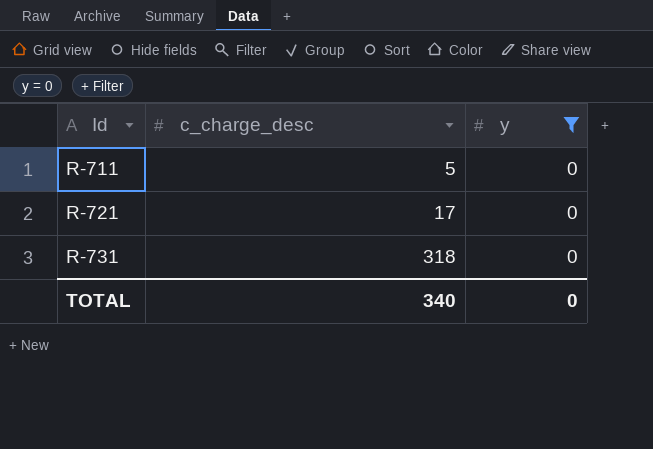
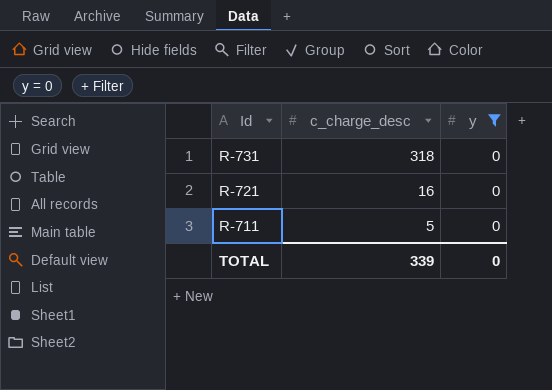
row order: Id ascending -> Id descending
R-721 | c_charge_desc: 17 -> 16
TOTAL | c_charge_desc: 340 -> 339

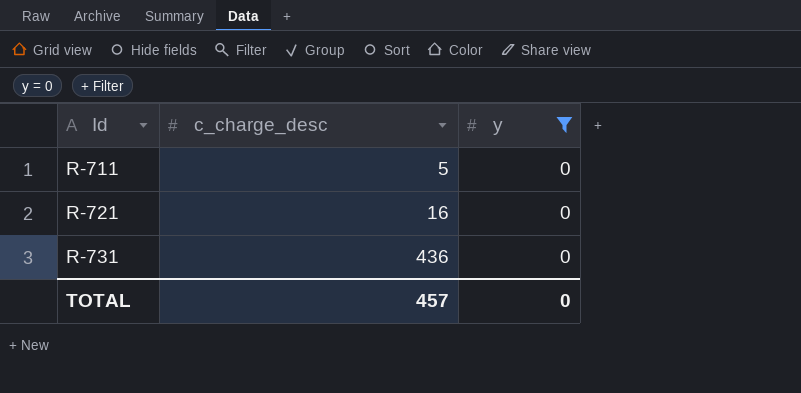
row order: Id descending -> Id ascending
R-731 | c_charge_desc: 318 -> 436
TOTAL | c_charge_desc: 339 -> 457

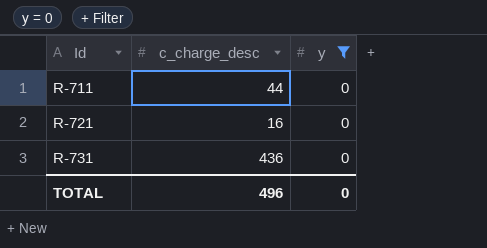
R-711 | c_charge_desc: 5 -> 44
TOTAL | c_charge_desc: 457 -> 496

